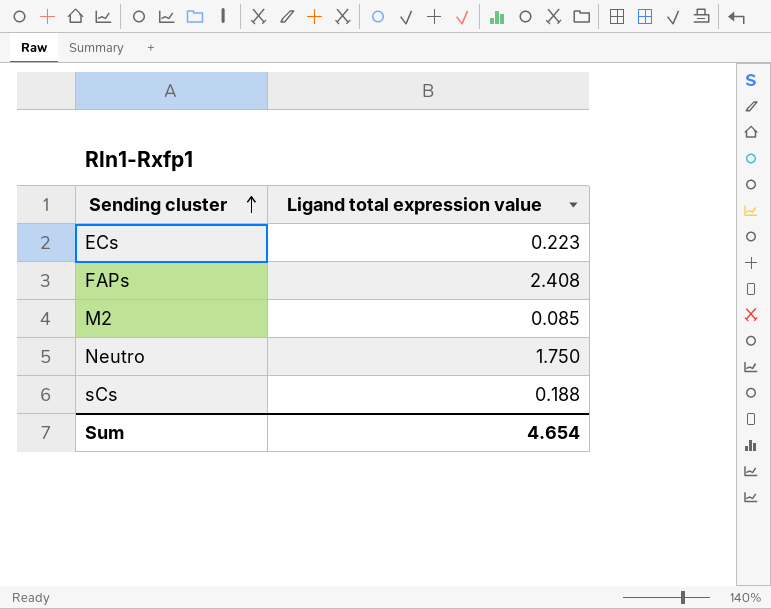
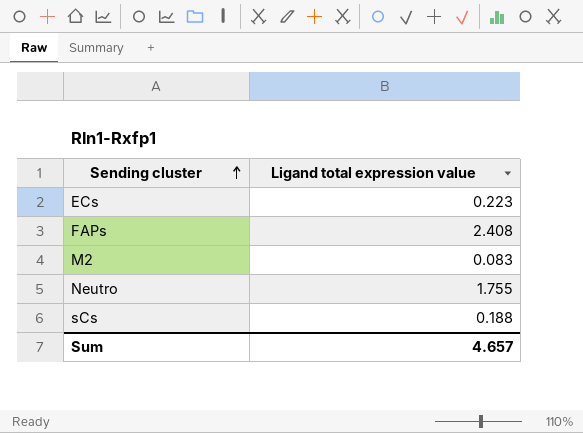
M2 | Ligand total expression value: 0.085 -> 0.083
Neutro | Ligand total expression value: 1.750 -> 1.755
Sum | Ligand total expression value: 4.654 -> 4.657

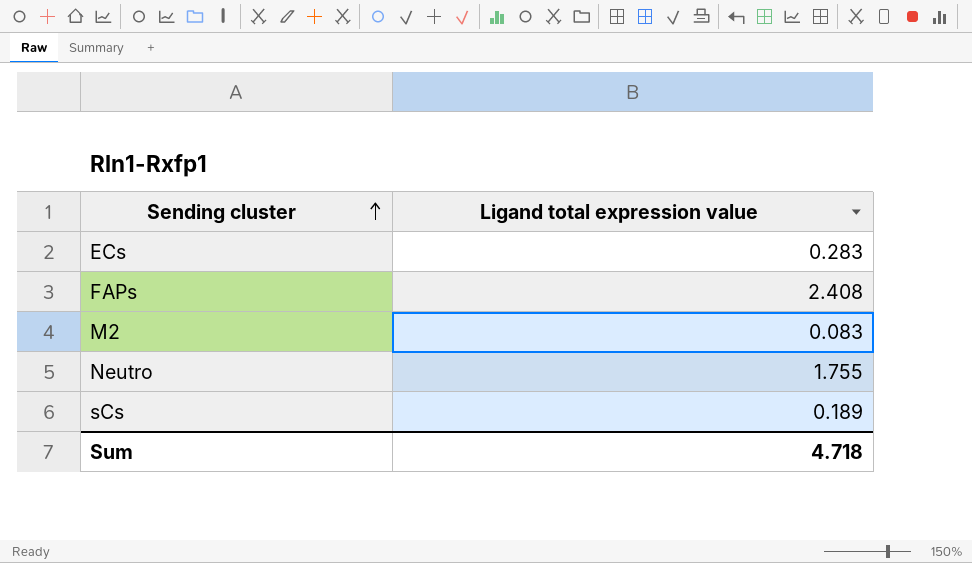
ECs | Ligand total expression value: 0.223 -> 0.283
sCs | Ligand total expression value: 0.188 -> 0.189
Sum | Ligand total expression value: 4.657 -> 4.718

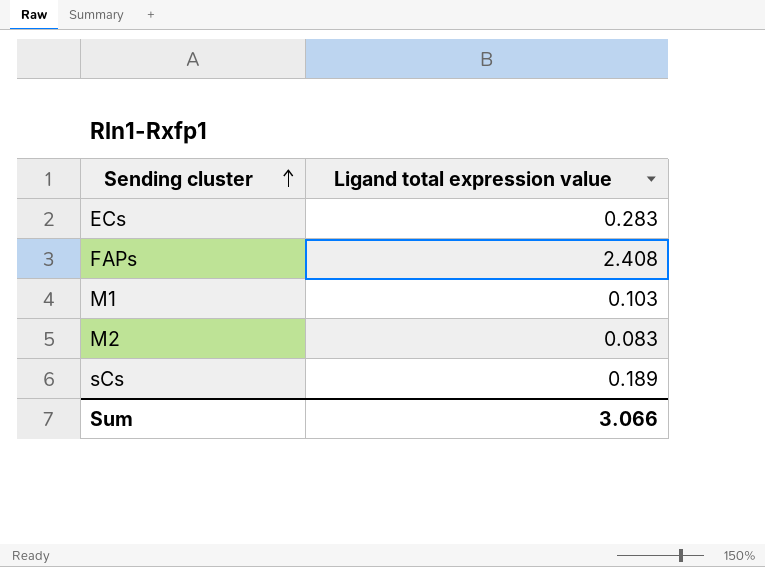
row Neutro: 1.755 -> none
row M1: none -> 0.103
Sum | Ligand total expression value: 4.718 -> 3.066

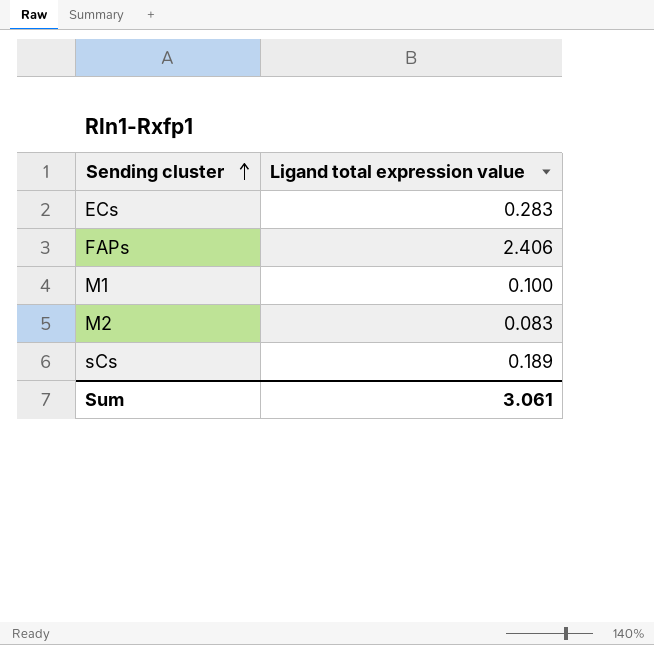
FAPs | Ligand total expression value: 2.408 -> 2.406
M1 | Ligand total expression value: 0.103 -> 0.100
Sum | Ligand total expression value: 3.066 -> 3.061

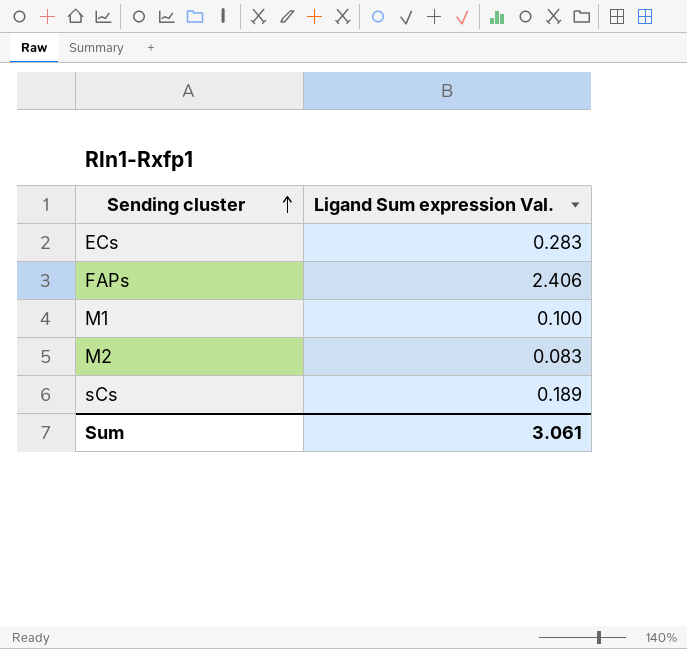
column name: Ligand total expression value -> Ligand Sum expression Val.

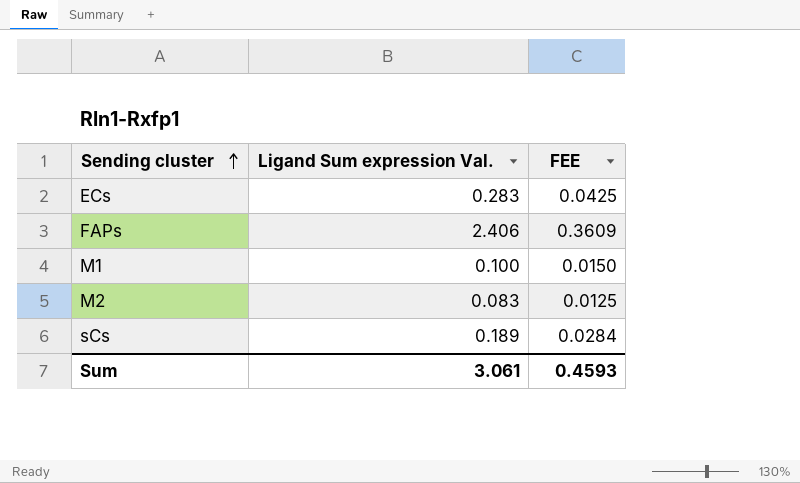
column FEE | formula: none -> [Ligand Sum expression Val.] * 0.15

